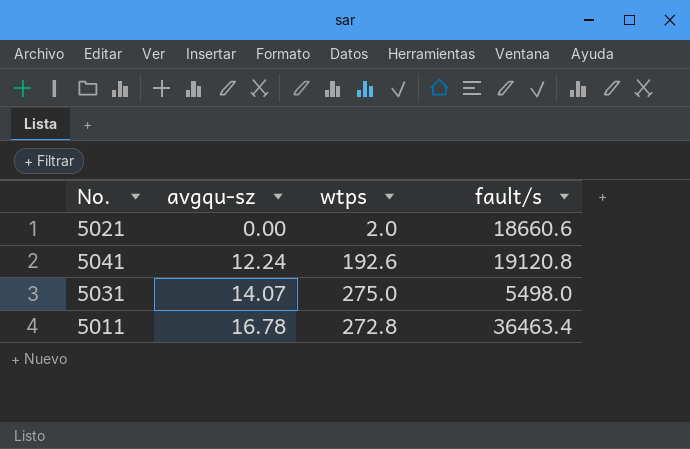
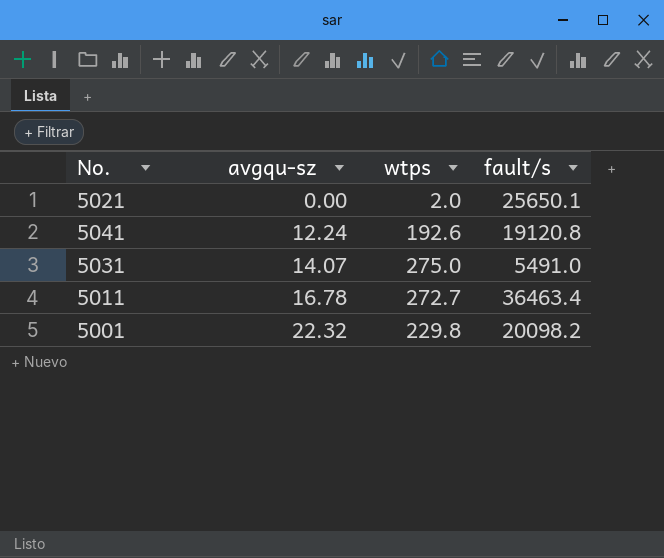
5021 | fault/s: 18660.6 -> 25650.1
5031 | fault/s: 5498.0 -> 5491.0
5011 | wtps: 272.8 -> 272.7
row 5001: none -> 22.32 | 229.8 | 20098.2

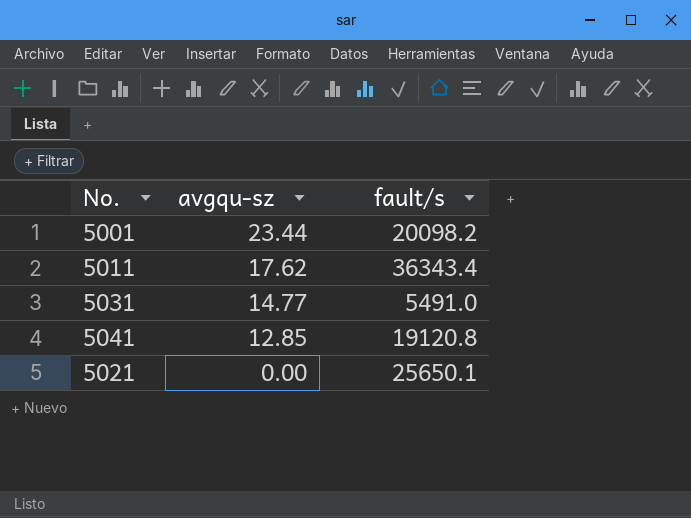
row order: avgqu-sz ascending -> avgqu-sz descending
column wtps | position: 3 -> none
5001 | avgqu-sz: 22.32 -> 23.44
5011 | avgqu-sz: 16.78 -> 17.62
5011 | fault/s: 36463.4 -> 36343.4
5031 | avgqu-sz: 14.07 -> 14.77
5041 | avgqu-sz: 12.24 -> 12.85

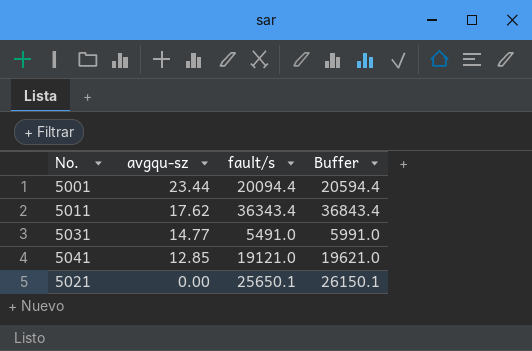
column Buffer | formula: none -> [fault/s] + 500
5001 | fault/s: 20098.2 -> 20094.4
5041 | fault/s: 19120.8 -> 19121.0

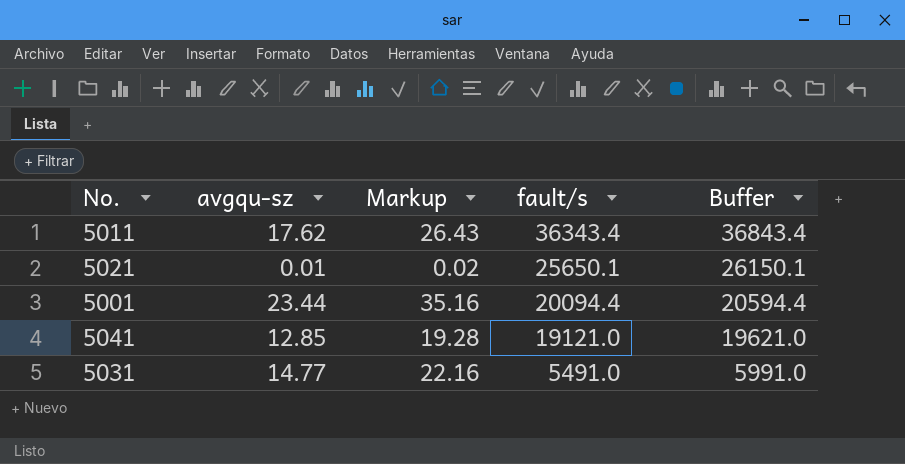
row order: avgqu-sz descending -> fault/s descending
column Markup | formula: none -> [avgqu-sz] * 1.5
5021 | avgqu-sz: 0.00 -> 0.01

